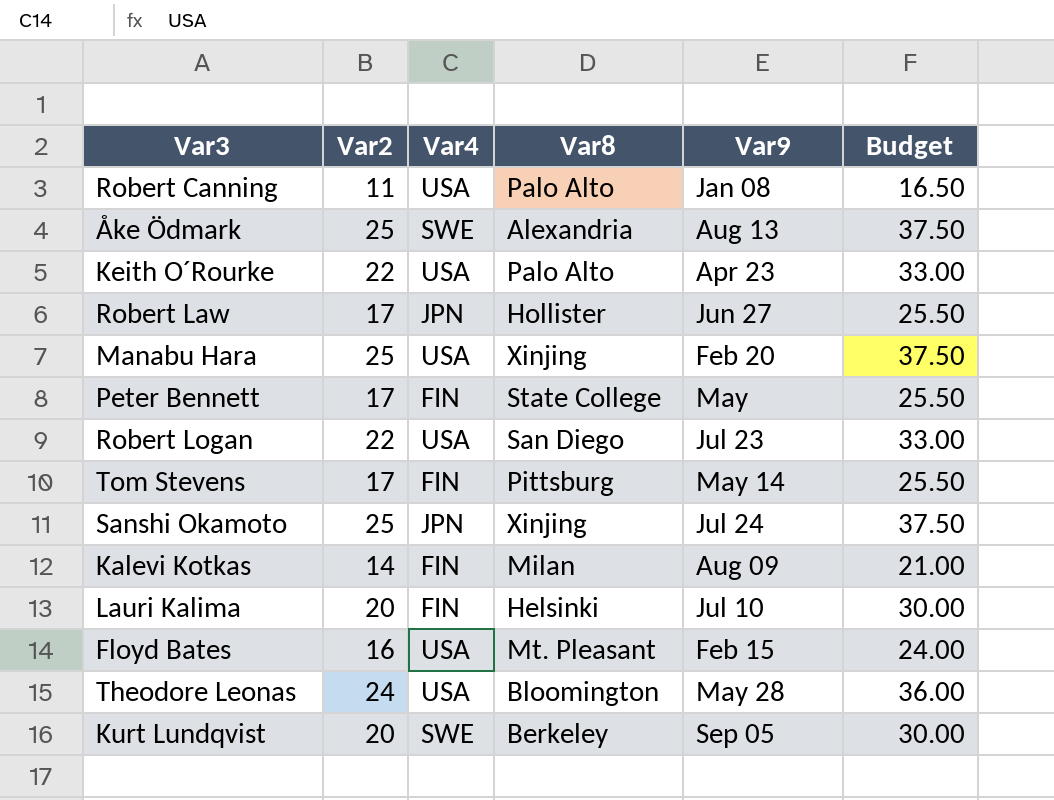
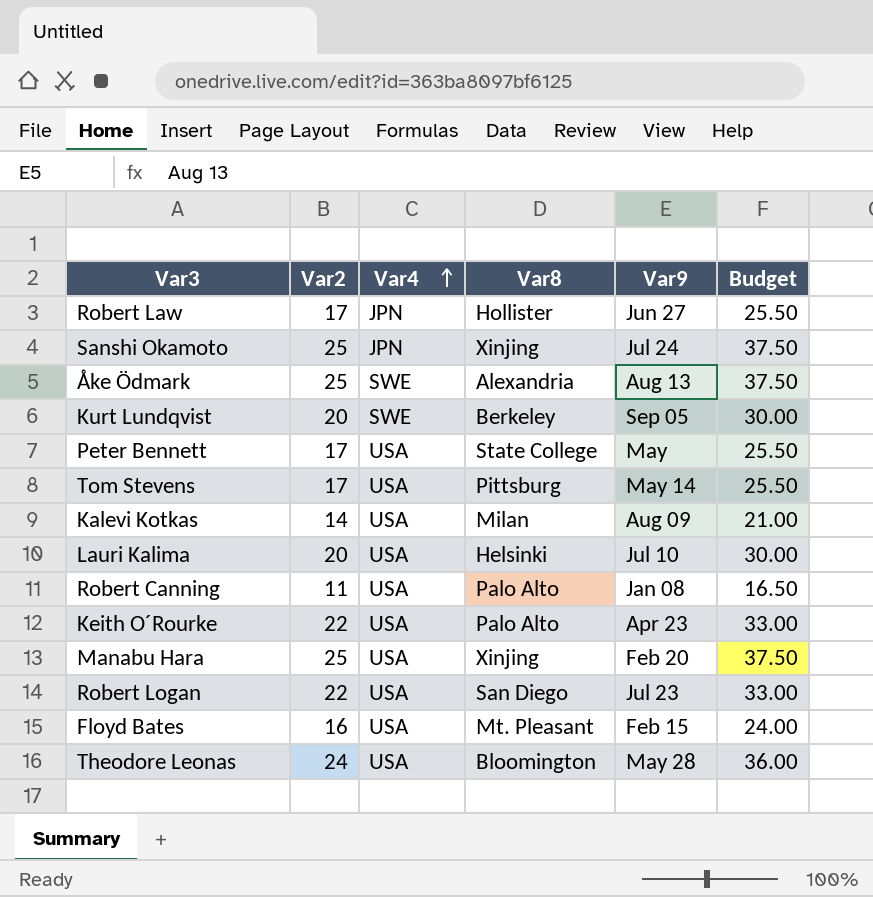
row order: none -> Var4 ascending
Peter Bennett | Var4: FIN -> USA
Tom Stevens | Var4: FIN -> USA
Kalevi Kotkas | Var4: FIN -> USA
Lauri Kalima | Var4: FIN -> USA

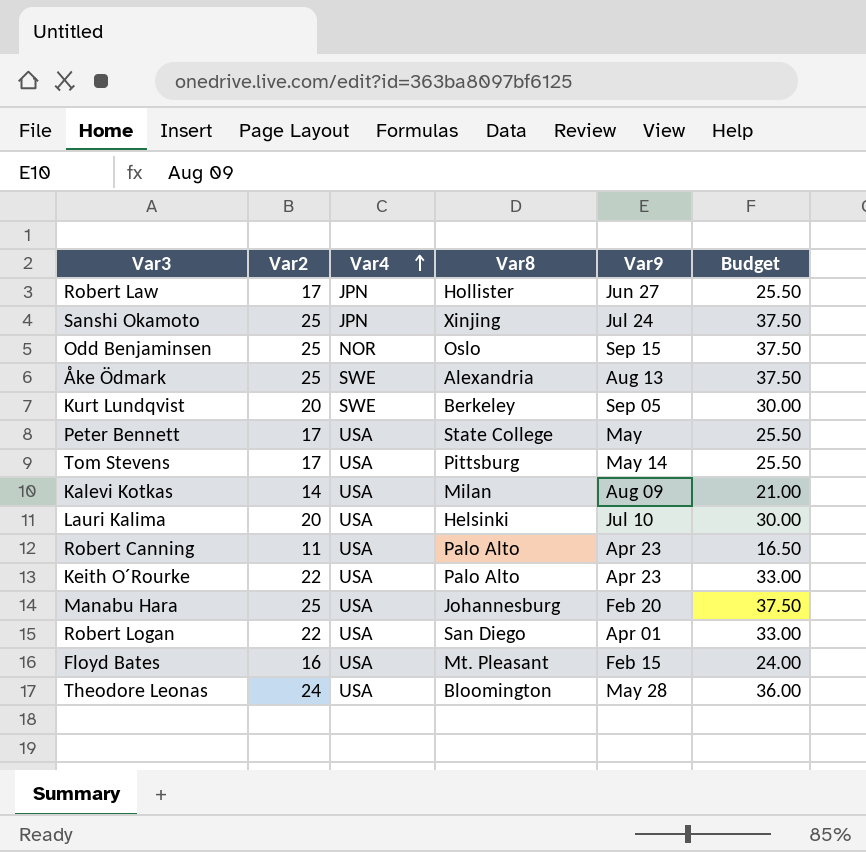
row Odd Benjaminsen: none -> 25 | NOR | Oslo | Sep 15 | 37.50
Robert Canning | Var9: Jan 08 -> Apr 23
Manabu Hara | Var8: Xinjing -> Johannesburg
Robert Logan | Var9: Jul 23 -> Apr 01

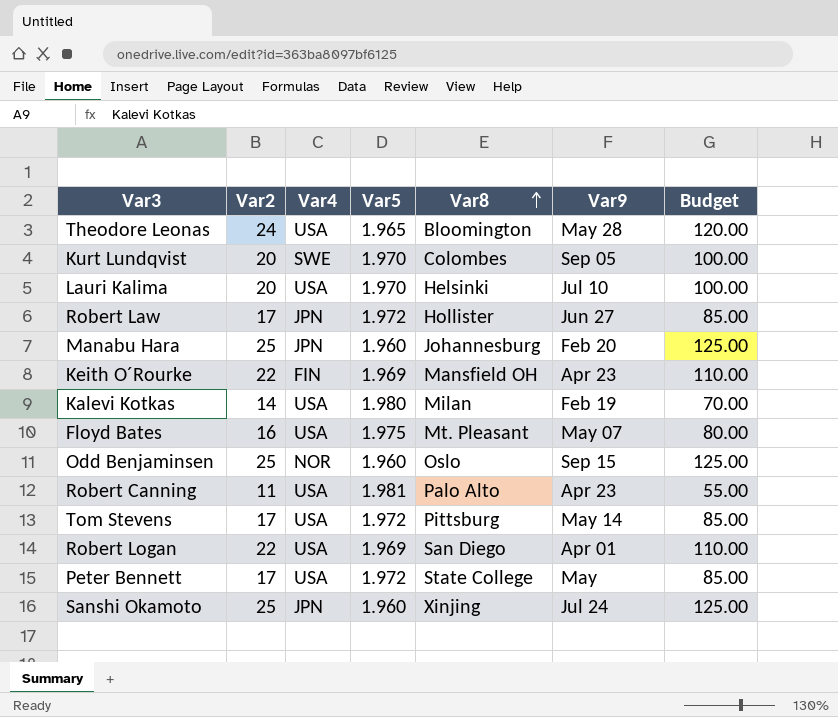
row order: Var4 ascending -> Var8 ascending
column Var5 | position: none -> 4
column Budget | formula: [Var2] * 1.5 -> [Var2] * 5
row Åke Ödmark: 25 | SWE | Alexandria | Aug 13 | 37.50 -> none
Kurt Lundqvist | Var8: Berkeley -> Colombes
Manabu Hara | Var4: USA -> JPN
Keith O´Rourke | Var4: USA -> FIN
Keith O´Rourke | Var8: Palo Alto -> Mansfield OH
Kalevi Kotkas | Var9: Aug 09 -> Feb 19
Floyd Bates | Var9: Feb 15 -> May 07

